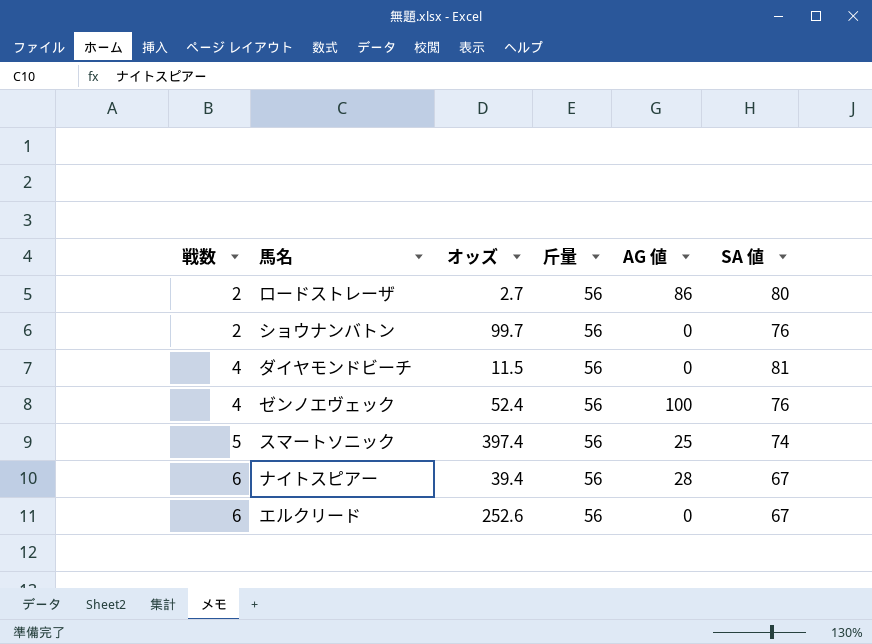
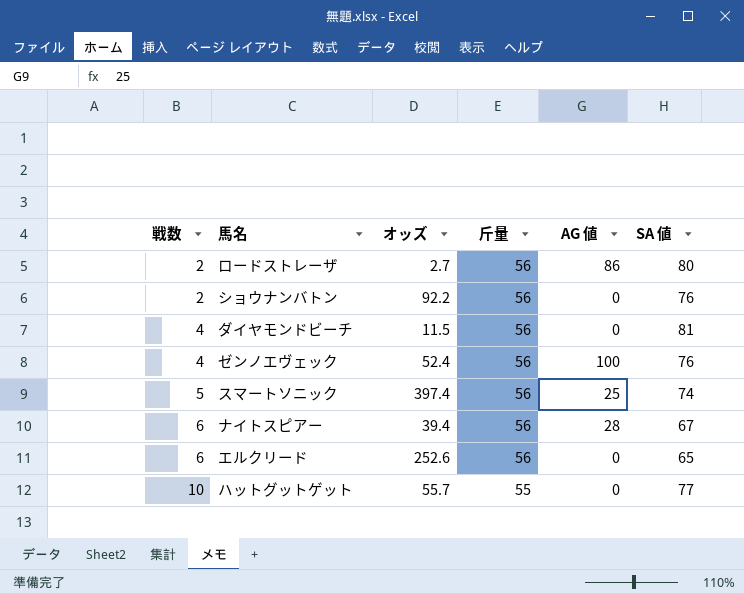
ショウナンバトン | オッズ: 99.7 -> 92.2
エルクリード | SA 値: 67 -> 65
row ハットグットゲット: none -> 10 | 55.7 | 55 | 0 | 77

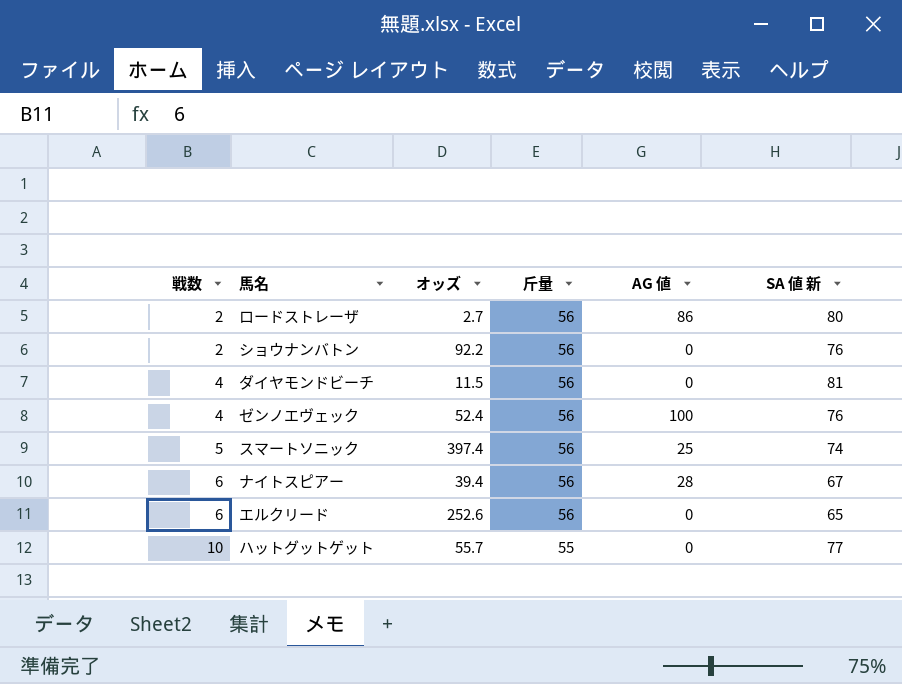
column name: SA 値 -> SA 値 新

